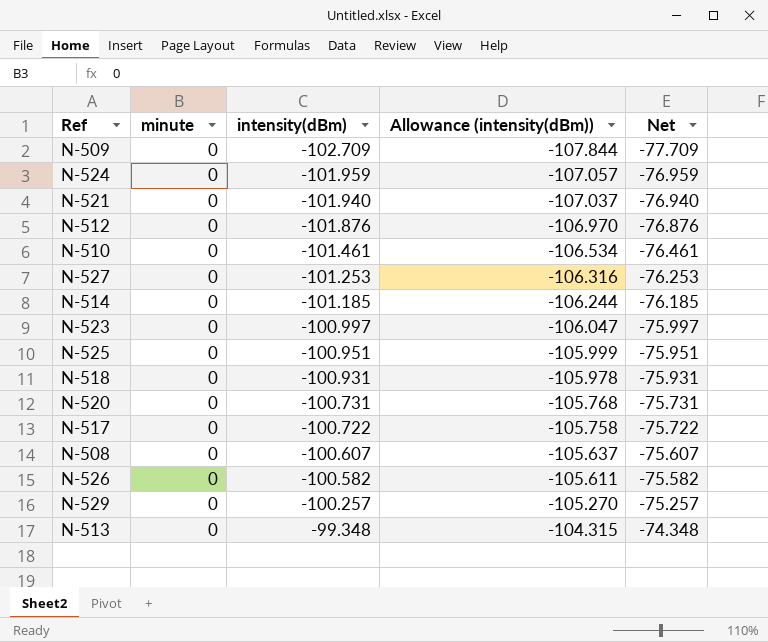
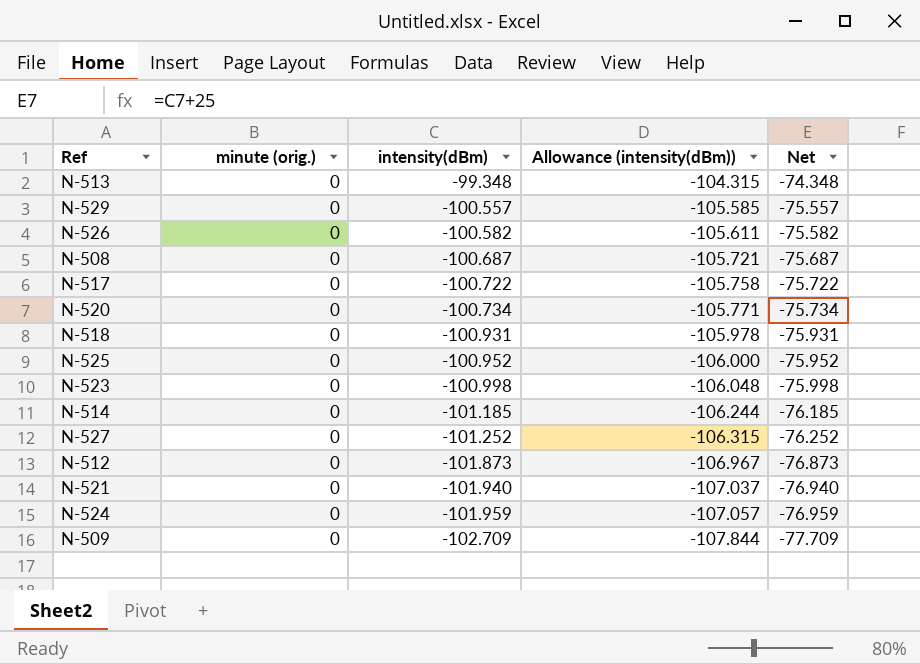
row order: intensity(dBm) ascending -> intensity(dBm) descending
column name: minute -> minute (orig.)
row N-510: 0 | -101.461 | -106.534 | -76.461 -> none
N-529 | intensity(dBm): -100.257 -> -100.557
N-529 | Allowance (intensity(dBm)): -105.270 -> -105.585
N-529 | Net: -75.257 -> -75.557
N-508 | intensity(dBm): -100.607 -> -100.687
N-508 | Allowance (intensity(dBm)): -105.637 -> -105.721
N-508 | Net: -75.607 -> -75.687
N-520 | intensity(dBm): -100.731 -> -100.734
N-520 | Allowance (intensity(dBm)): -105.768 -> -105.771
N-520 | Net: -75.731 -> -75.734
N-525 | intensity(dBm): -100.951 -> -100.952
N-525 | Allowance (intensity(dBm)): -105.999 -> -106.000
N-525 | Net: -75.951 -> -75.952
N-523 | intensity(dBm): -100.997 -> -100.998
N-523 | Allowance (intensity(dBm)): -106.047 -> -106.048
N-523 | Net: -75.997 -> -75.998
N-527 | intensity(dBm): -101.253 -> -101.252
N-527 | Allowance (intensity(dBm)): -106.316 -> -106.315
N-527 | Net: -76.253 -> -76.252
N-512 | intensity(dBm): -101.876 -> -101.873
N-512 | Allowance (intensity(dBm)): -106.970 -> -106.967
N-512 | Net: -76.876 -> -76.873

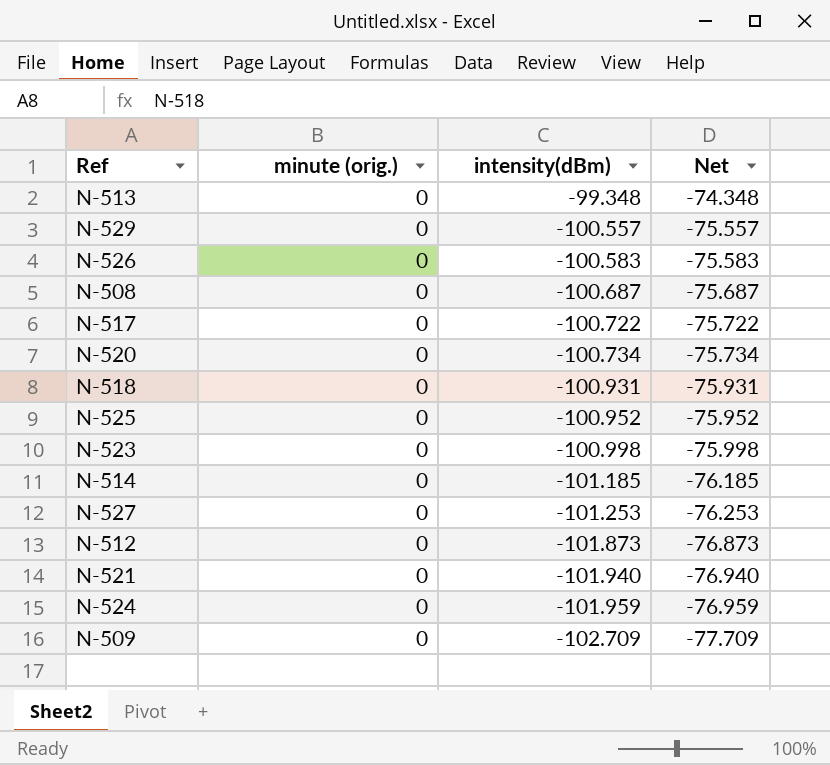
column Allowance (intensity(dBm)) | formula: [intensity(dBm)] * 1.05 -> none
N-526 | intensity(dBm): -100.582 -> -100.583
N-526 | Net: -75.582 -> -75.583
N-527 | intensity(dBm): -101.252 -> -101.253
N-527 | Net: -76.252 -> -76.253

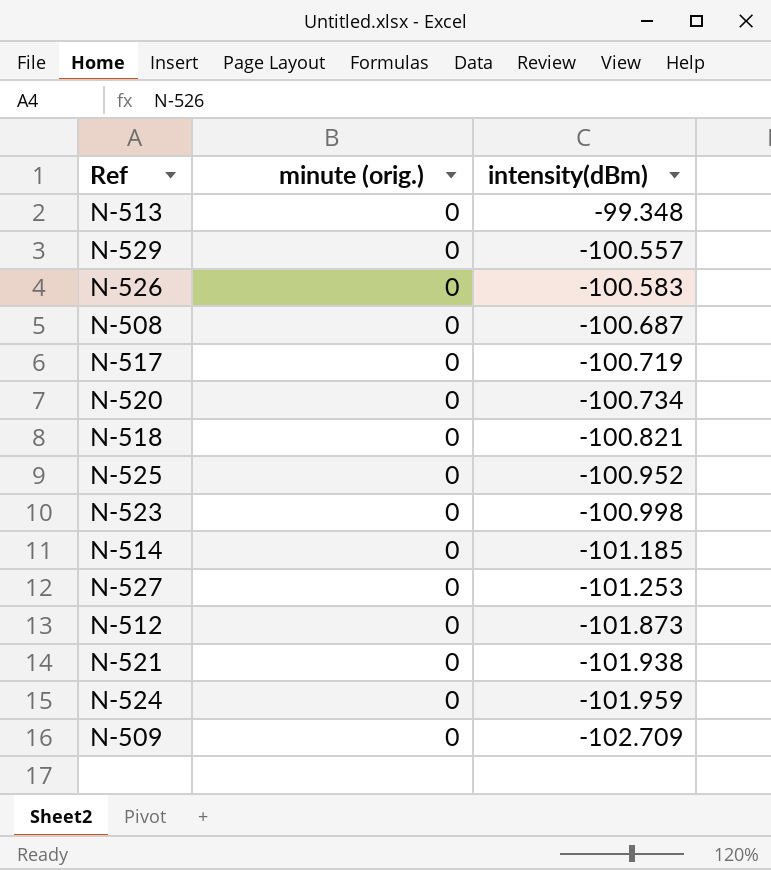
column Net | formula: [intensity(dBm)] + 25 -> none
N-517 | intensity(dBm): -100.722 -> -100.719
N-518 | intensity(dBm): -100.931 -> -100.821
N-521 | intensity(dBm): -101.940 -> -101.938

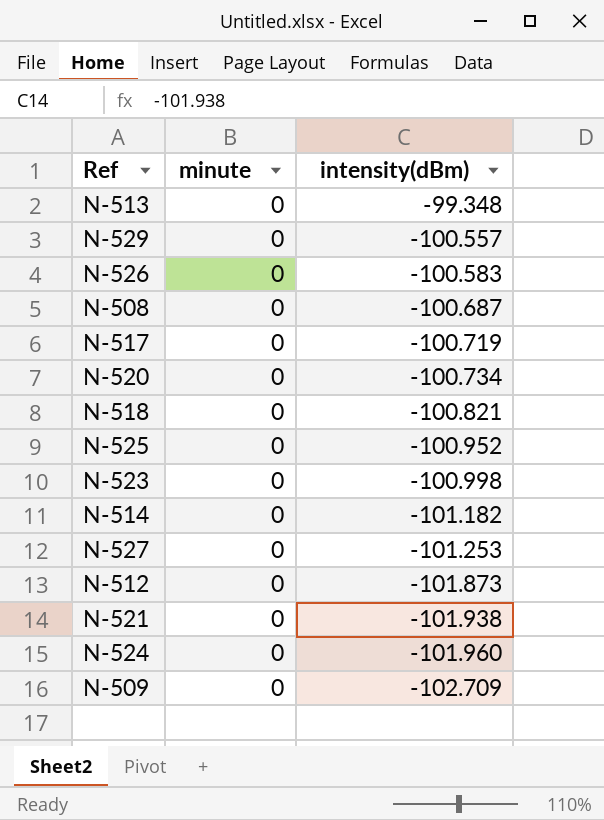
column name: minute (orig.) -> minute
N-514 | intensity(dBm): -101.185 -> -101.182
N-524 | intensity(dBm): -101.959 -> -101.960

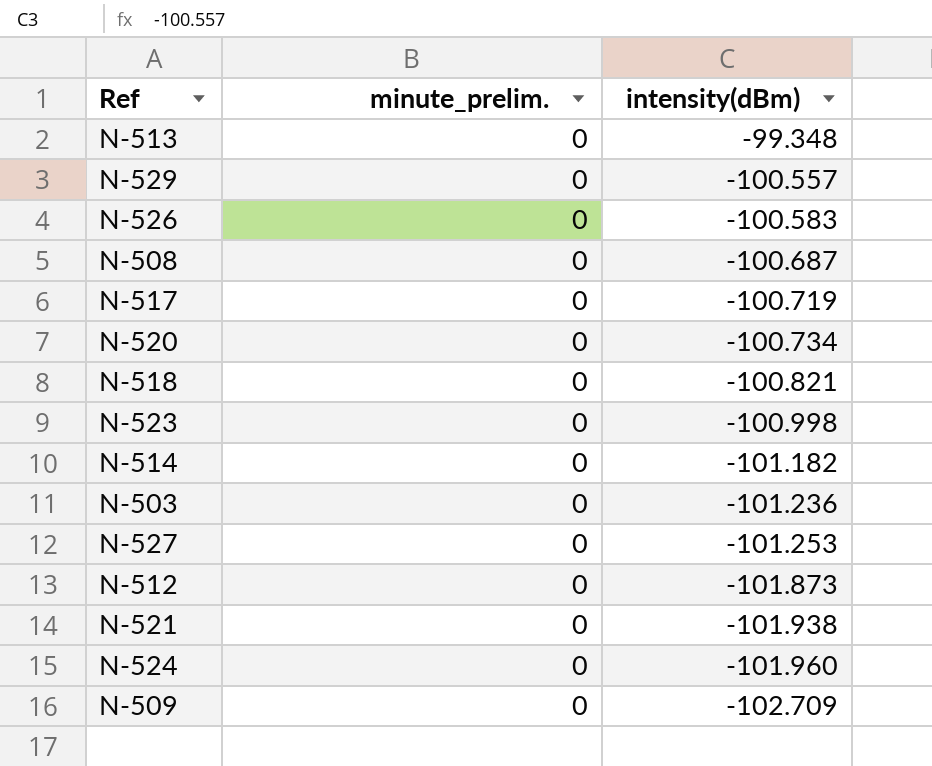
column name: minute -> minute_prelim.
row N-525: 0 | -100.952 -> none
row N-503: none -> 0 | -101.236

